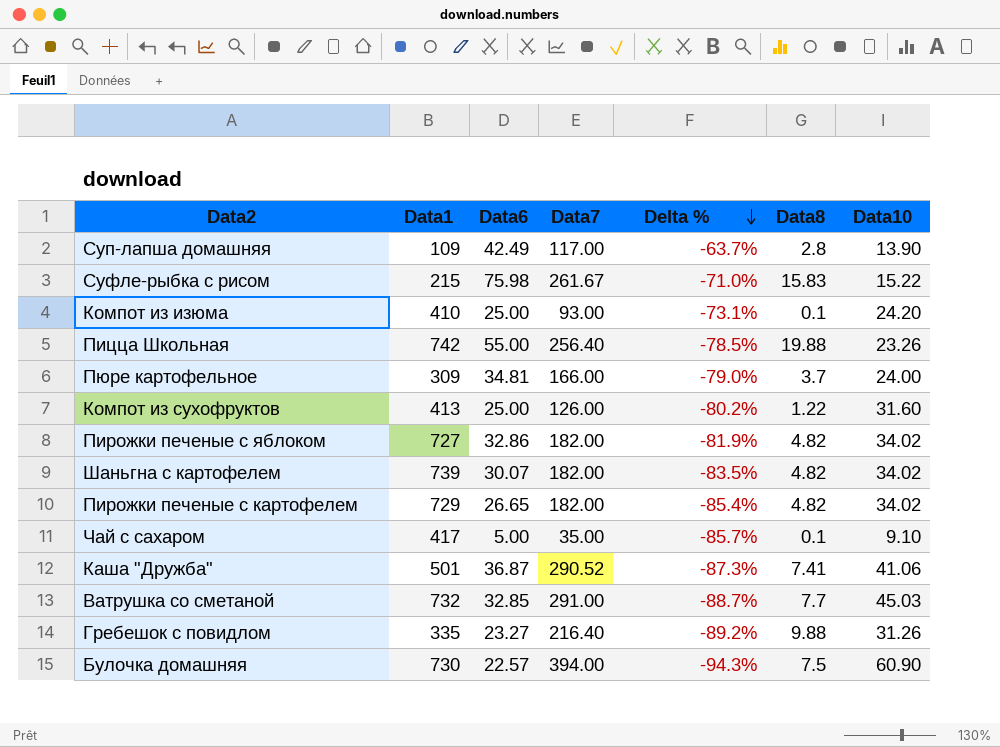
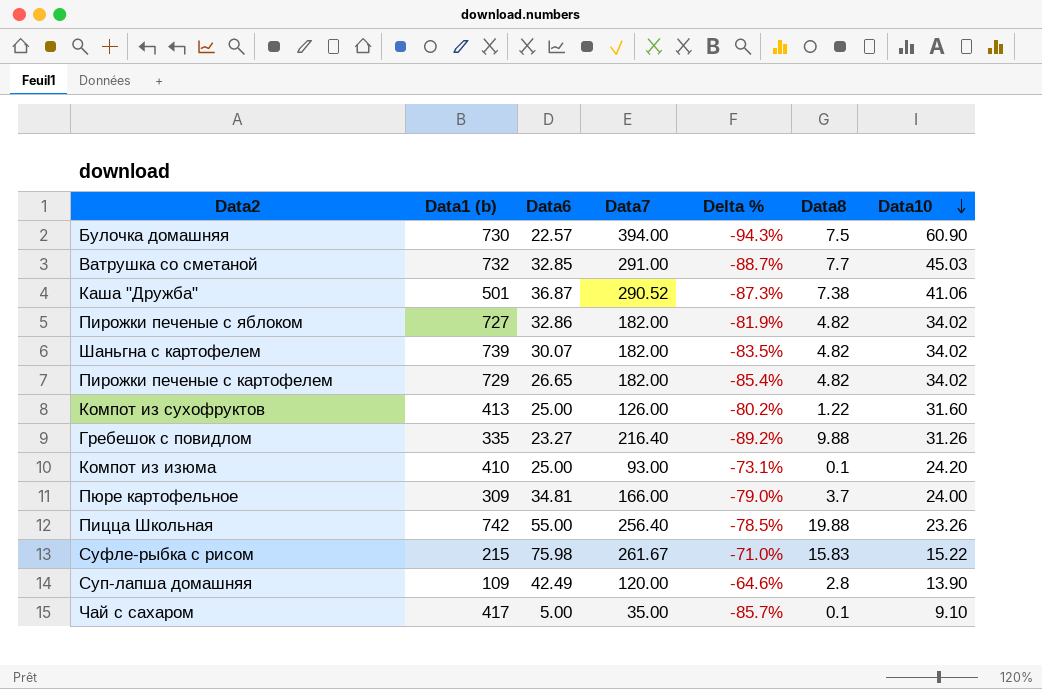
row order: Delta % descending -> Data10 descending
column name: Data1 -> Data1 (b)
Каша "Дружба" | Data8: 7.41 -> 7.38
Суп-лапша домашняя | Data7: 117.00 -> 120.00
Суп-лапша домашняя | Delta %: -63.7% -> -64.6%

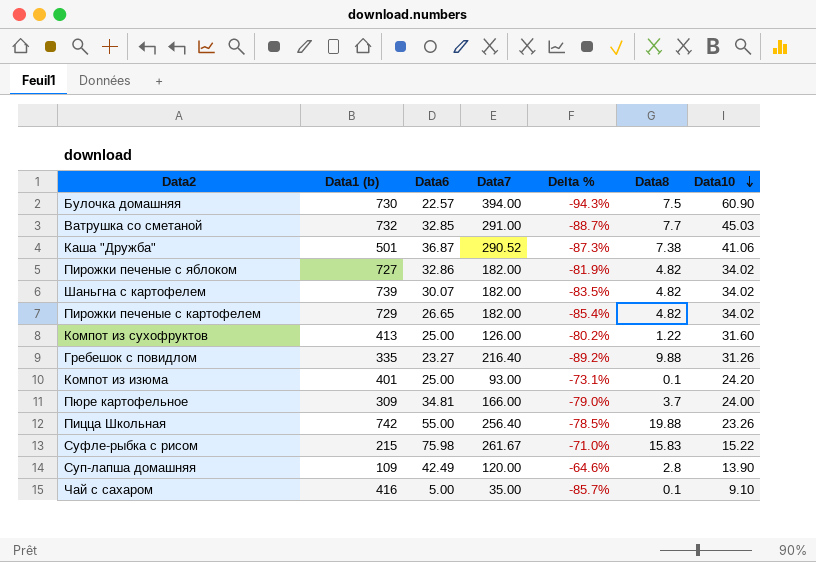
Компот из изюма | Data1 (b): 410 -> 401
Чай с сахаром | Data1 (b): 417 -> 416

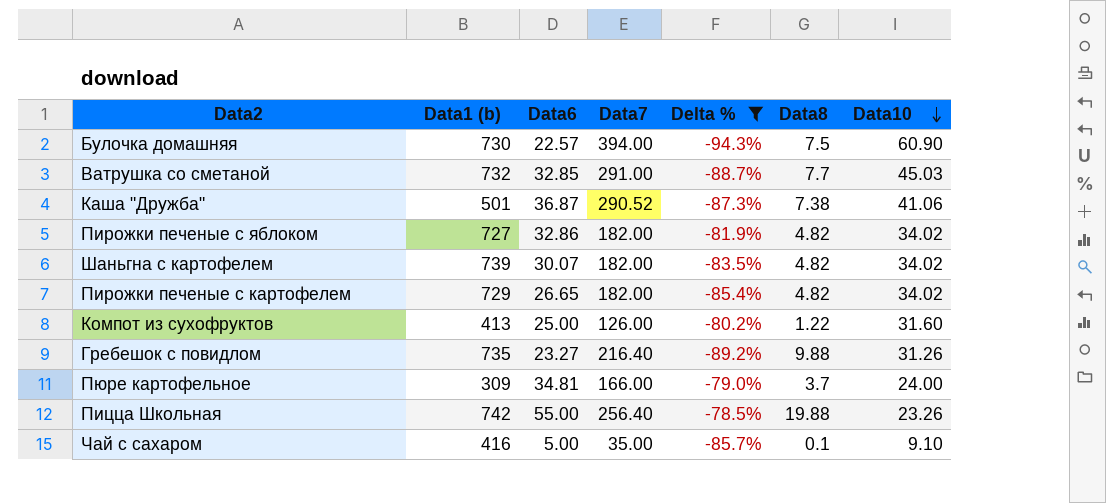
filter: none -> Delta % <= -78.5%
Гребешок с повидлом | Data1 (b): 335 -> 735

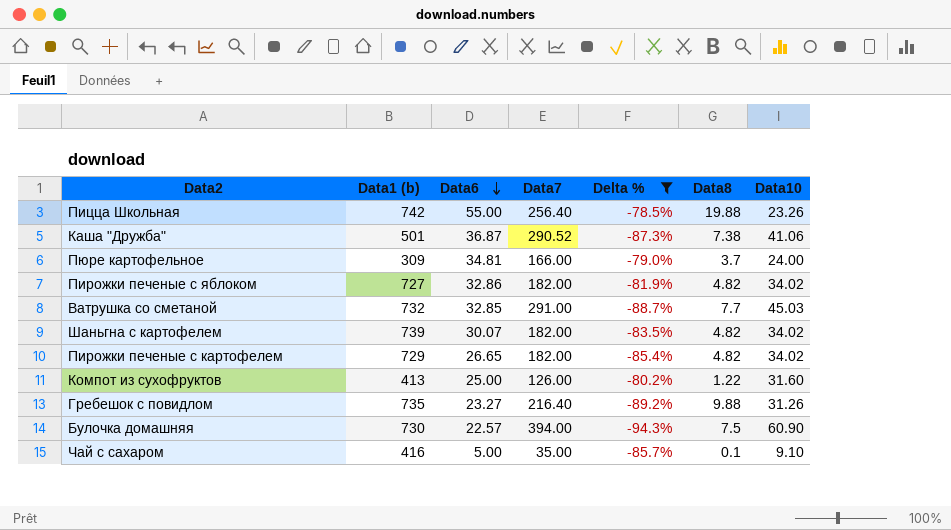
row order: Data10 descending -> Data6 descending

